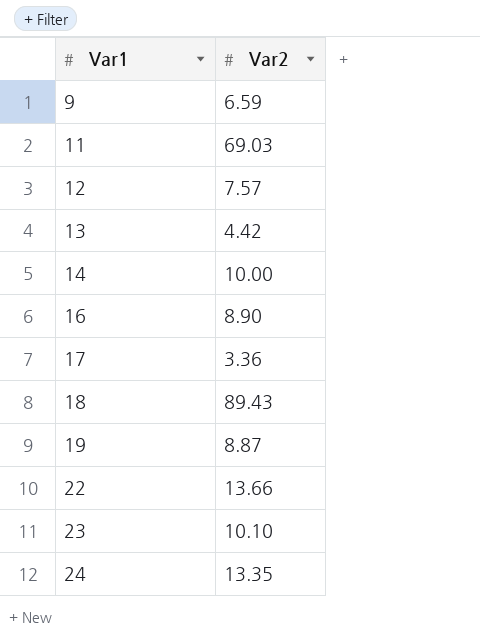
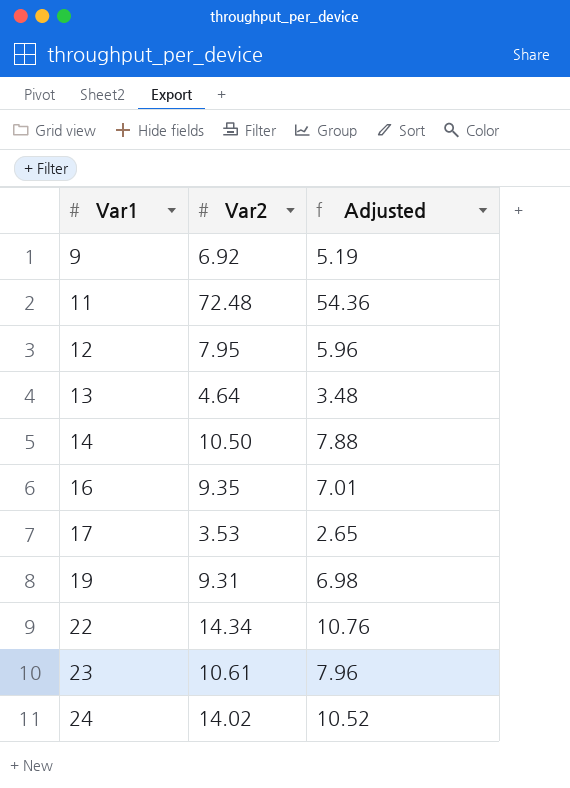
column Adjusted | formula: none -> [Var2] * 0.75
row 18: 89.43 -> none
9 | Var2: 6.59 -> 6.92
11 | Var2: 69.03 -> 72.48
12 | Var2: 7.57 -> 7.95
13 | Var2: 4.42 -> 4.64
14 | Var2: 10.00 -> 10.50
16 | Var2: 8.90 -> 9.35
17 | Var2: 3.36 -> 3.53
19 | Var2: 8.87 -> 9.31
22 | Var2: 13.66 -> 14.34
23 | Var2: 10.10 -> 10.61
24 | Var2: 13.35 -> 14.02

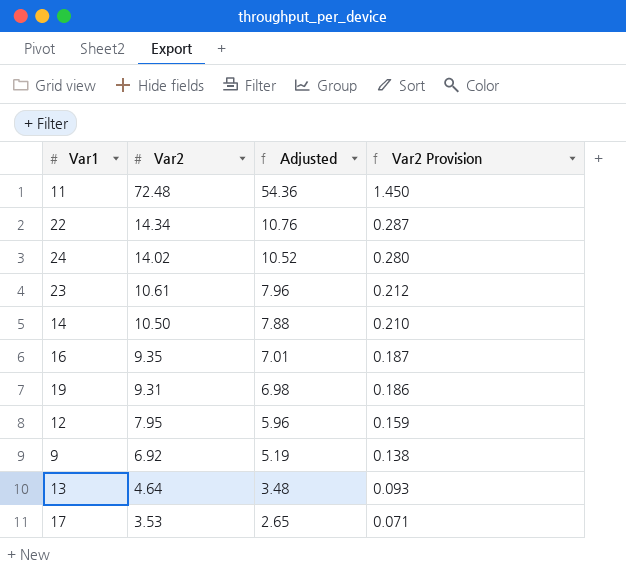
row order: Var1 ascending -> Var2 descending
column Var2 Provision | formula: none -> [Var2] * 0.02

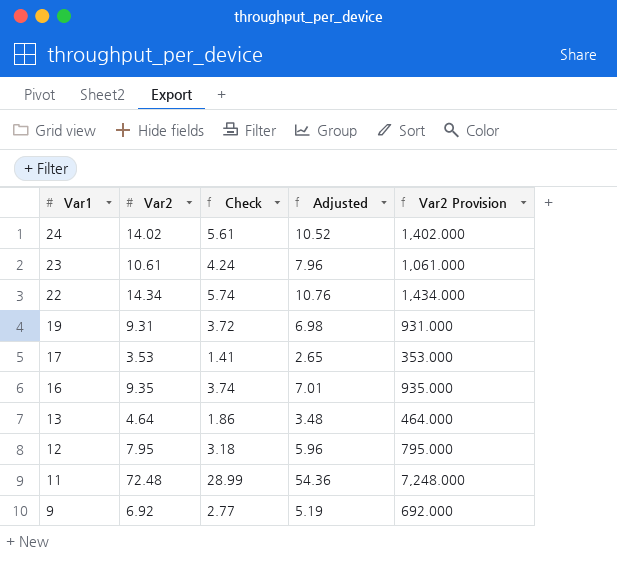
row order: Var2 descending -> Var1 descending
column Check | formula: none -> [Var2] * 0.4
column Var2 Provision | formula: [Var2] * 0.02 -> [Var2] * 100
row 14: 10.50 | 7.88 | 0.210 -> none

